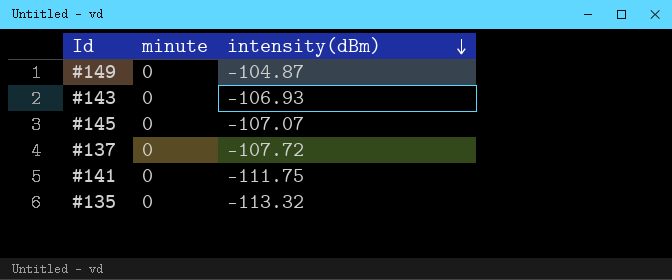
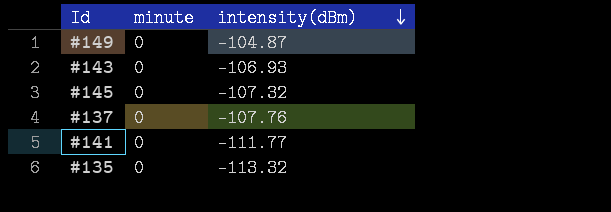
#145 | intensity(dBm): -107.07 -> -107.32
#137 | intensity(dBm): -107.72 -> -107.76
#141 | intensity(dBm): -111.75 -> -111.77

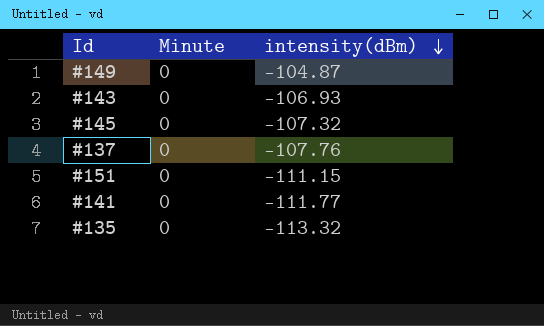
column name: minute -> Minute
row #151: none -> 0 | -111.15

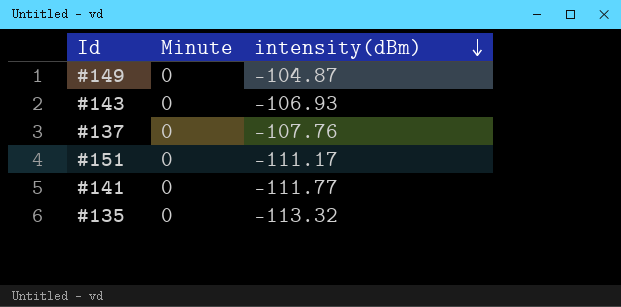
row #145: 0 | -107.32 -> none
#151 | intensity(dBm): -111.15 -> -111.17

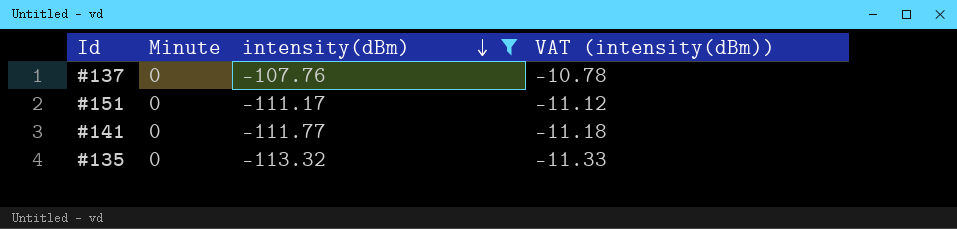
filter: none -> intensity(dBm) <= -107.76
column VAT (intensity(dBm)) | formula: none -> [intensity(dBm)] * 0.1

